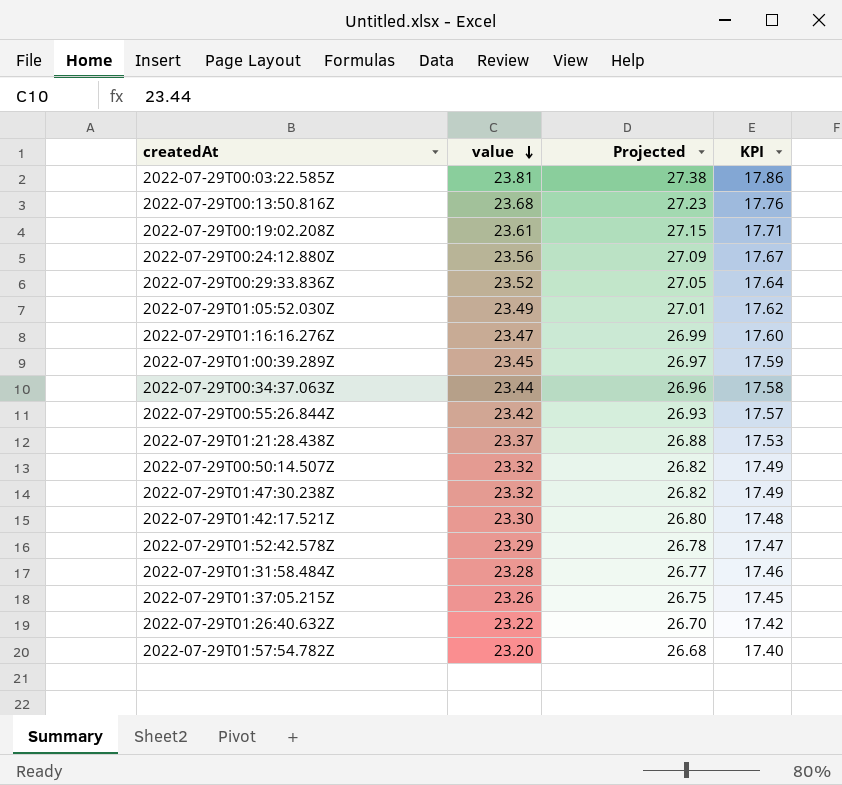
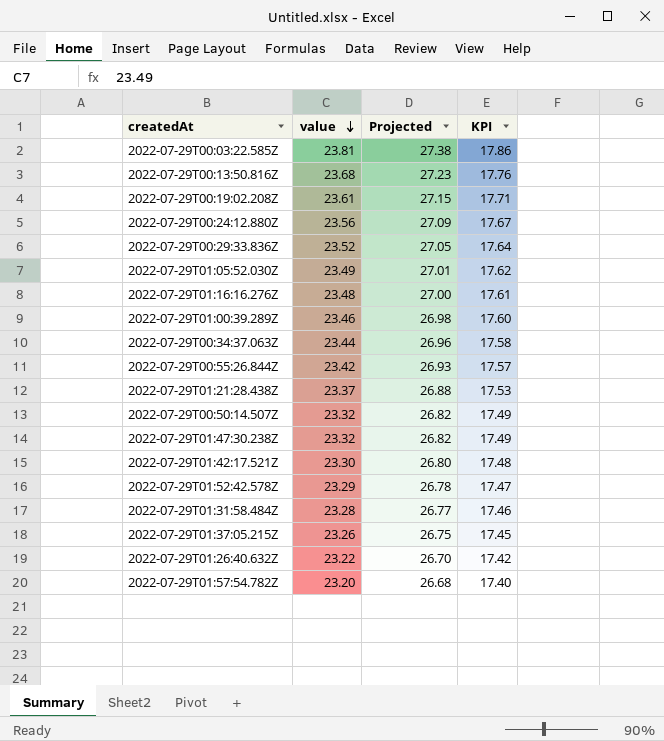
2022-07-29T01:16:16.276Z | value: 23.47 -> 23.48
2022-07-29T01:16:16.276Z | Projected: 26.99 -> 27.00
2022-07-29T01:16:16.276Z | KPI: 17.60 -> 17.61
2022-07-29T01:00:39.289Z | value: 23.45 -> 23.46
2022-07-29T01:00:39.289Z | Projected: 26.97 -> 26.98
2022-07-29T01:00:39.289Z | KPI: 17.59 -> 17.60

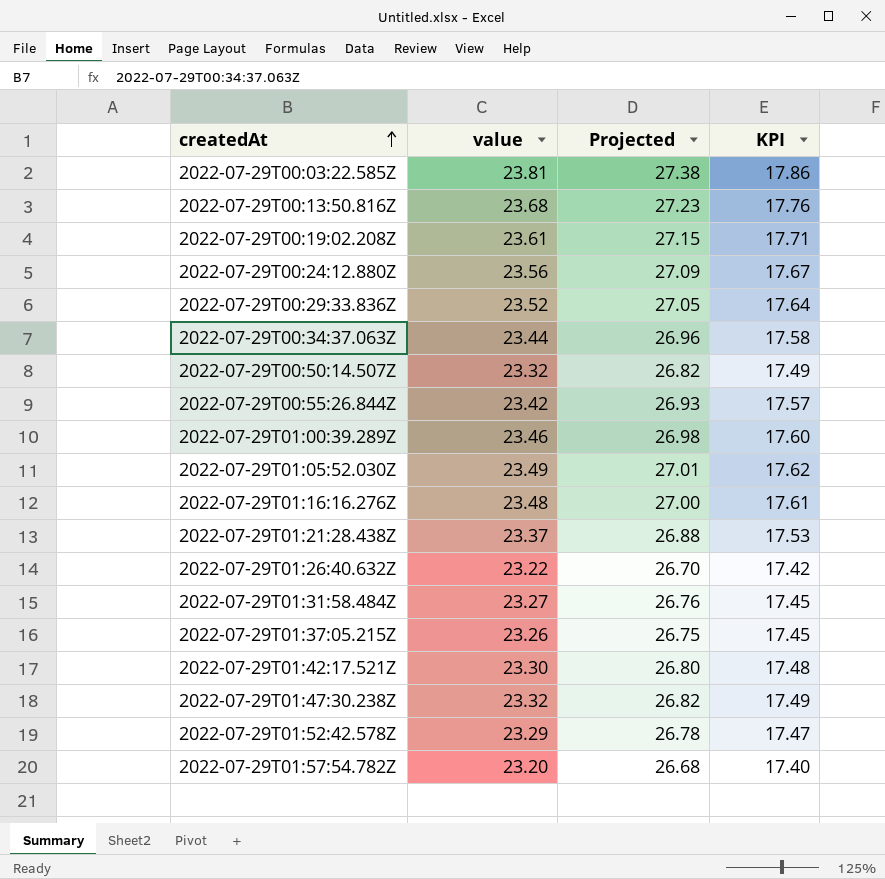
row order: value descending -> createdAt ascending
2022-07-29T01:31:58.484Z | value: 23.28 -> 23.27
2022-07-29T01:31:58.484Z | Projected: 26.77 -> 26.76
2022-07-29T01:31:58.484Z | KPI: 17.46 -> 17.45

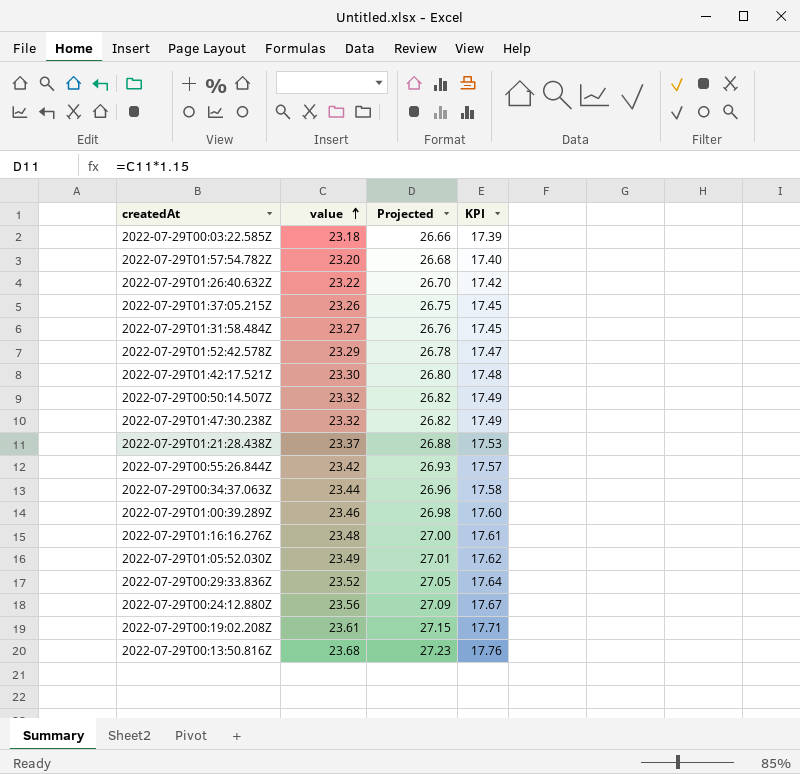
row order: createdAt ascending -> value ascending
2022-07-29T00:03:22.585Z | value: 23.81 -> 23.18
2022-07-29T00:03:22.585Z | Projected: 27.38 -> 26.66
2022-07-29T00:03:22.585Z | KPI: 17.86 -> 17.39

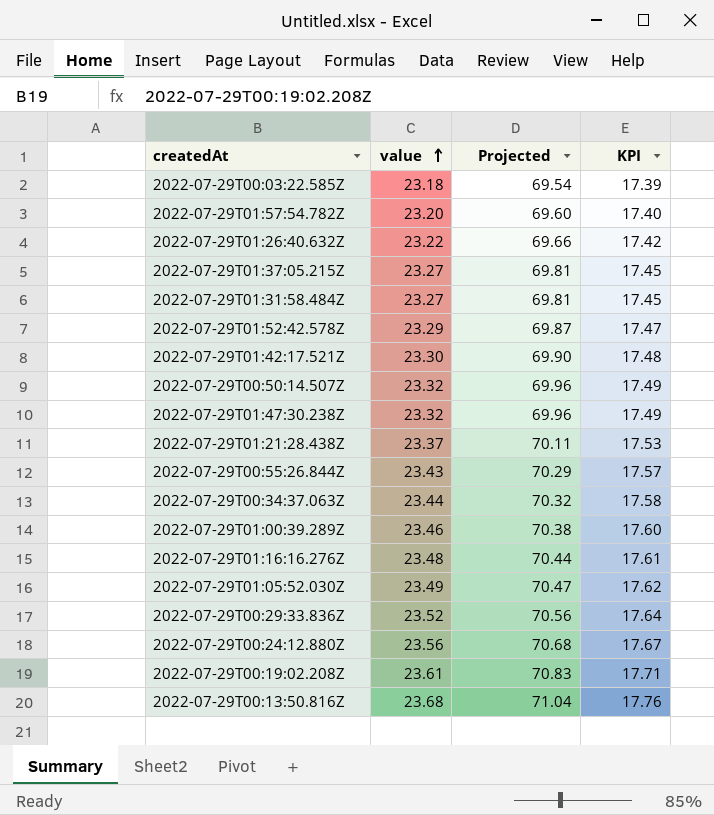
column Projected | formula: [value] * 1.15 -> [value] * 3
2022-07-29T01:37:05.215Z | value: 23.26 -> 23.27
2022-07-29T00:55:26.844Z | value: 23.42 -> 23.43

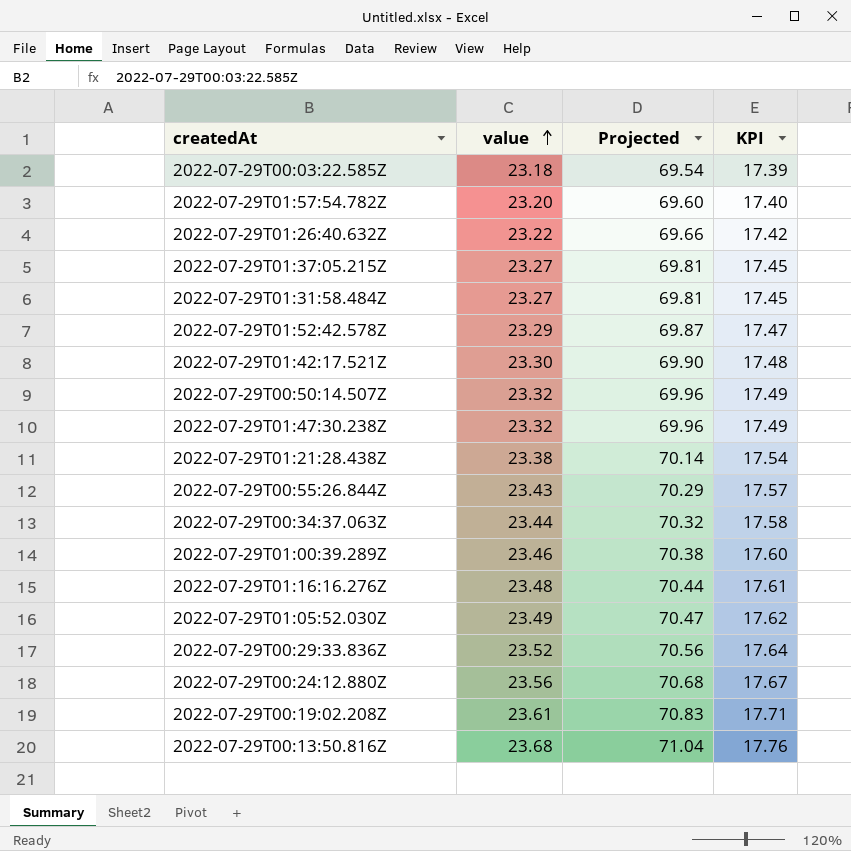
2022-07-29T01:21:28.438Z | value: 23.37 -> 23.38
2022-07-29T01:21:28.438Z | Projected: 70.11 -> 70.14
2022-07-29T01:21:28.438Z | KPI: 17.53 -> 17.54

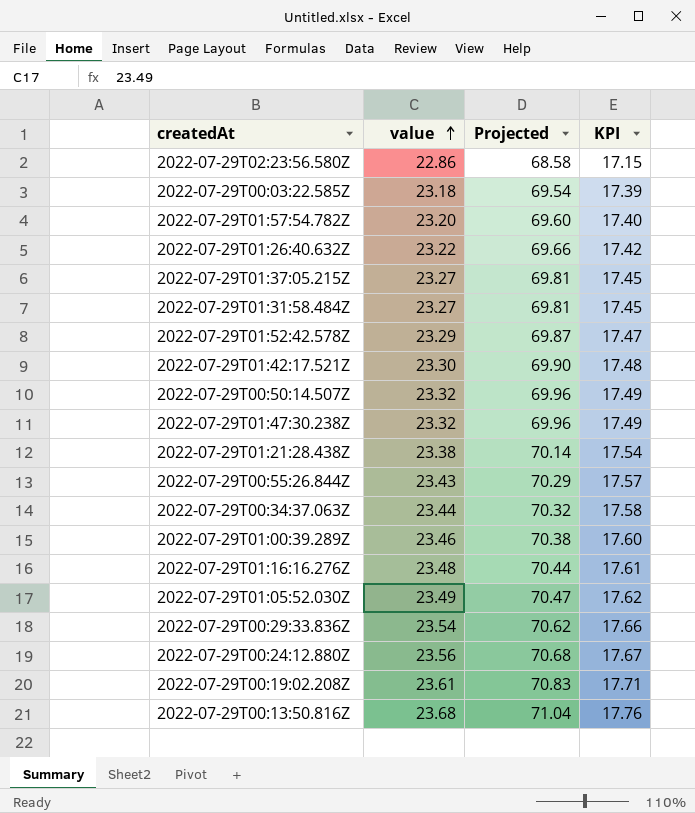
row 2022-07-29T02:23:56.580Z: none -> 22.86 | 68.58 | 17.15
2022-07-29T00:29:33.836Z | value: 23.52 -> 23.54
2022-07-29T00:29:33.836Z | Projected: 70.56 -> 70.62
2022-07-29T00:29:33.836Z | KPI: 17.64 -> 17.66

